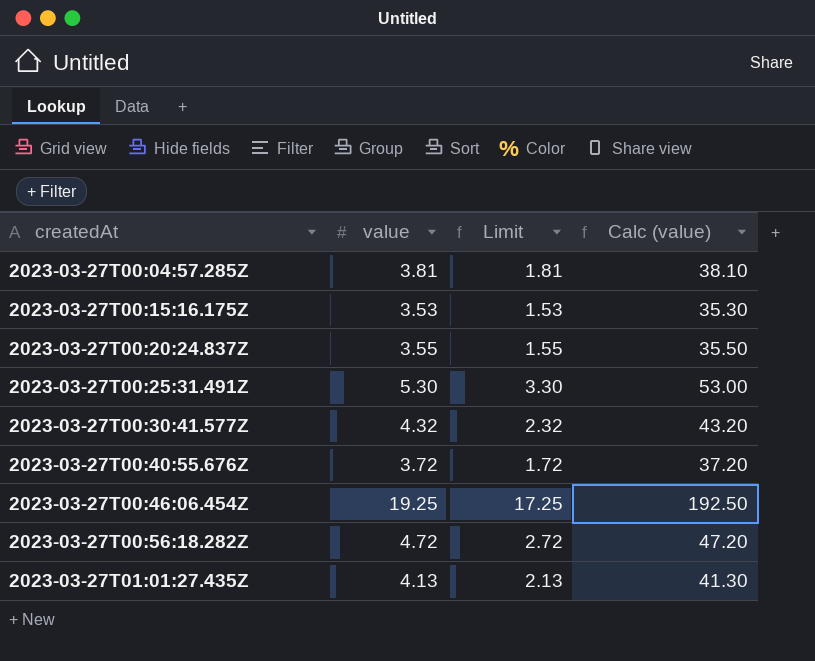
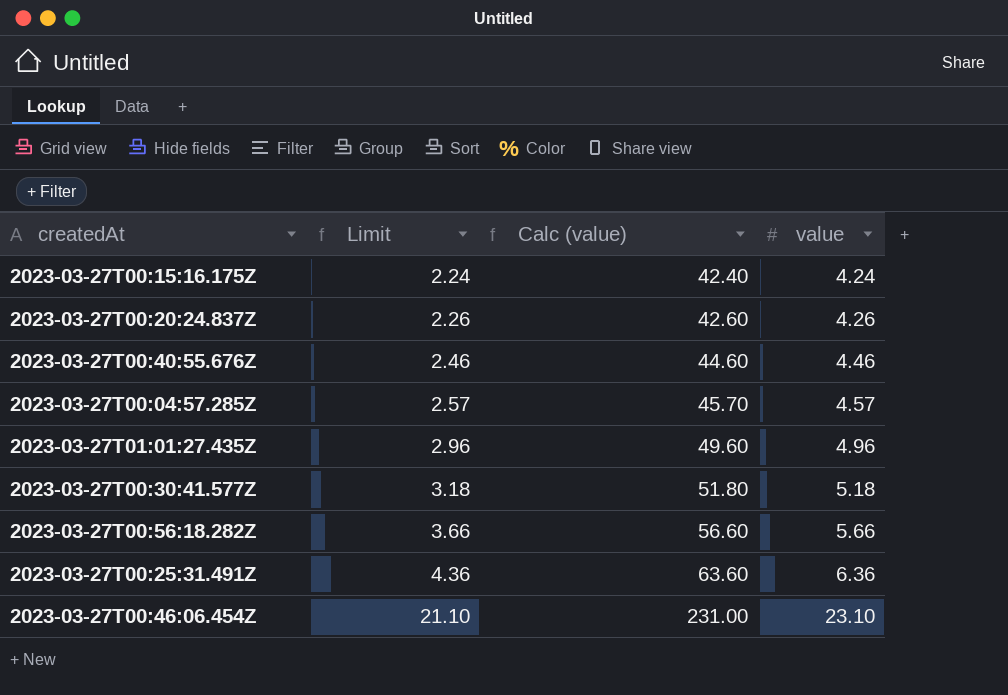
row order: createdAt ascending -> Limit ascending
column value | position: 2 -> 4
2023-03-27T00:15:16.175Z | Limit: 1.53 -> 2.24
2023-03-27T00:15:16.175Z | Calc (value): 35.30 -> 42.40
2023-03-27T00:15:16.175Z | value: 3.53 -> 4.24
2023-03-27T00:20:24.837Z | Limit: 1.55 -> 2.26
2023-03-27T00:20:24.837Z | Calc (value): 35.50 -> 42.60
2023-03-27T00:20:24.837Z | value: 3.55 -> 4.26
2023-03-27T00:40:55.676Z | Limit: 1.72 -> 2.46
2023-03-27T00:40:55.676Z | Calc (value): 37.20 -> 44.60
2023-03-27T00:40:55.676Z | value: 3.72 -> 4.46
2023-03-27T00:04:57.285Z | Limit: 1.81 -> 2.57
2023-03-27T00:04:57.285Z | Calc (value): 38.10 -> 45.70
2023-03-27T00:04:57.285Z | value: 3.81 -> 4.57
2023-03-27T01:01:27.435Z | Limit: 2.13 -> 2.96
2023-03-27T01:01:27.435Z | Calc (value): 41.30 -> 49.60
2023-03-27T01:01:27.435Z | value: 4.13 -> 4.96
2023-03-27T00:30:41.577Z | Limit: 2.32 -> 3.18
2023-03-27T00:30:41.577Z | Calc (value): 43.20 -> 51.80
2023-03-27T00:30:41.577Z | value: 4.32 -> 5.18
2023-03-27T00:56:18.282Z | Limit: 2.72 -> 3.66
2023-03-27T00:56:18.282Z | Calc (value): 47.20 -> 56.60
2023-03-27T00:56:18.282Z | value: 4.72 -> 5.66
2023-03-27T00:25:31.491Z | Limit: 3.30 -> 4.36
2023-03-27T00:25:31.491Z | Calc (value): 53.00 -> 63.60
2023-03-27T00:25:31.491Z | value: 5.30 -> 6.36
2023-03-27T00:46:06.454Z | Limit: 17.25 -> 21.10
2023-03-27T00:46:06.454Z | Calc (value): 192.50 -> 231.00
2023-03-27T00:46:06.454Z | value: 19.25 -> 23.10

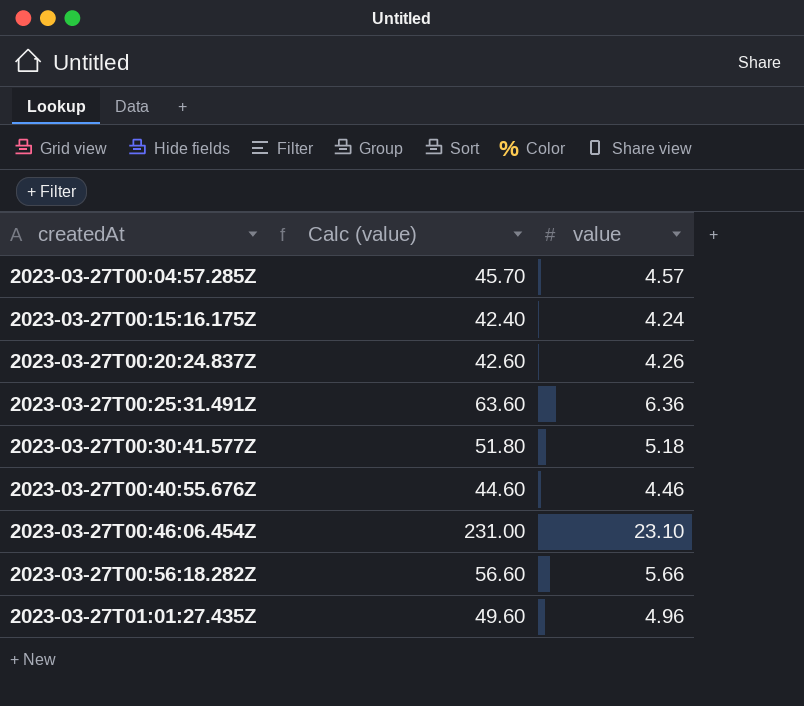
row order: Limit ascending -> createdAt ascending
column Limit | formula: [value] - 2 -> none

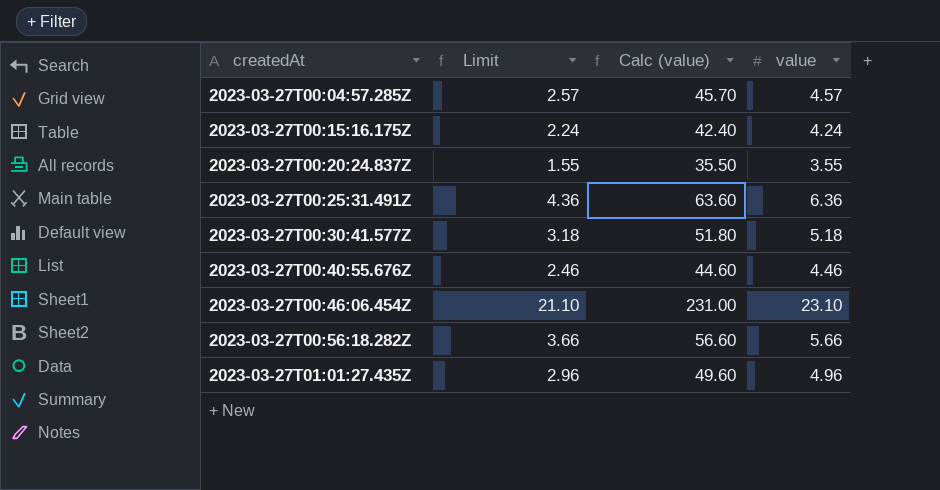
column Limit | formula: none -> [value] - 2
2023-03-27T00:20:24.837Z | Calc (value): 42.60 -> 35.50
2023-03-27T00:20:24.837Z | value: 4.26 -> 3.55

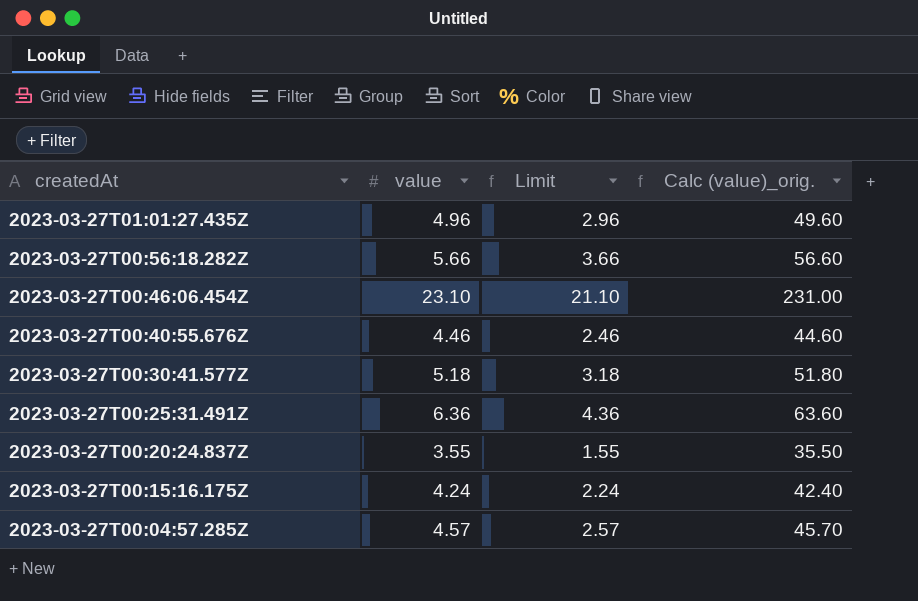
row order: createdAt ascending -> createdAt descending
column value | position: 4 -> 2
column name: Calc (value) -> Calc (value)_orig.

